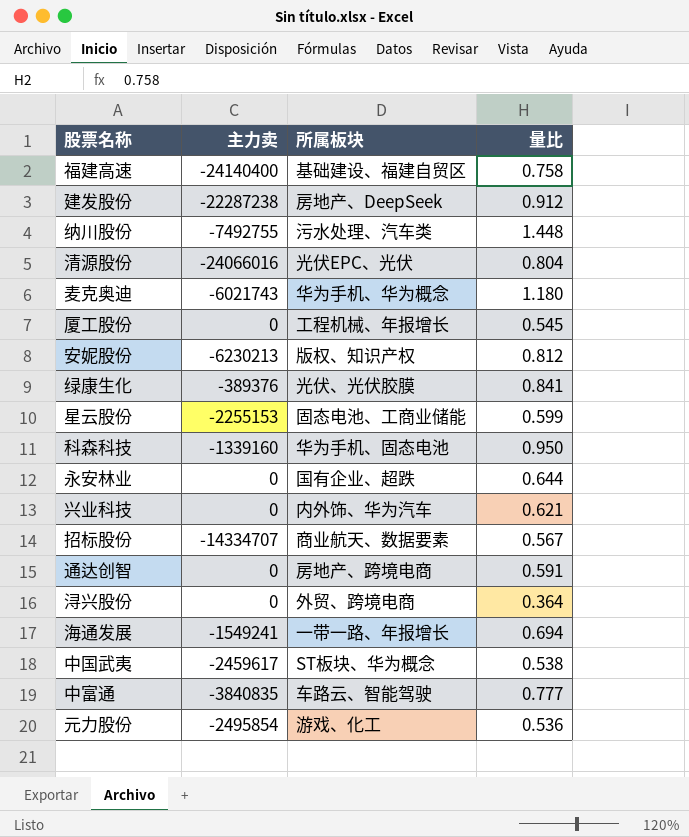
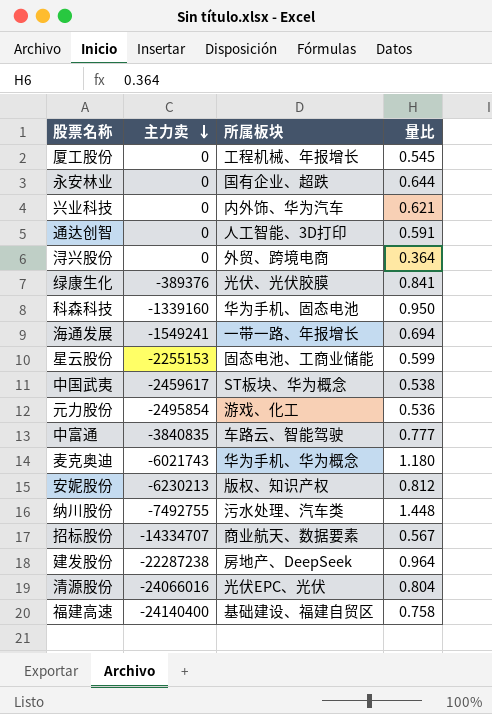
row order: none -> 主力卖 descending
通达创智 | 所属板块: 房地产、跨境电商 -> 人工智能、3D打印
建发股份 | 量比: 0.912 -> 0.964

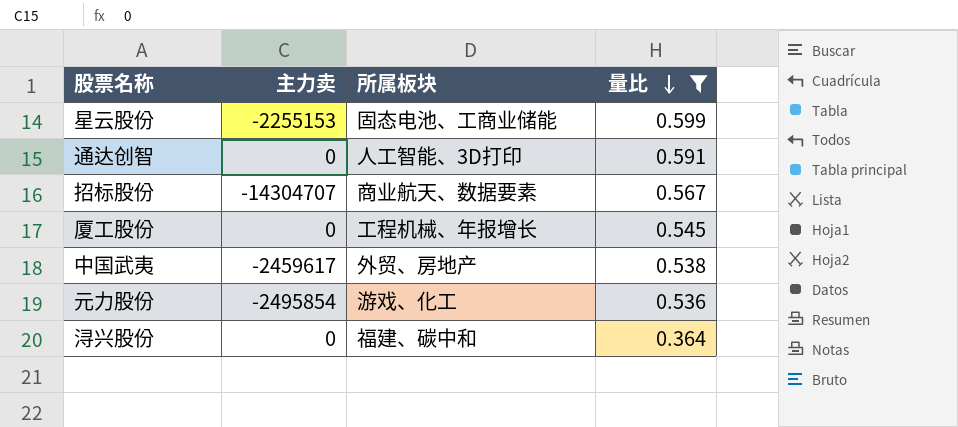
filter: none -> 量比 <= 0.599
row order: 主力卖 descending -> 量比 descending
招标股份 | 主力卖: -14334707 -> -14304707
中国武夷 | 所属板块: ST板块、华为概念 -> 外贸、房地产
浔兴股份 | 所属板块: 外贸、跨境电商 -> 福建、碳中和

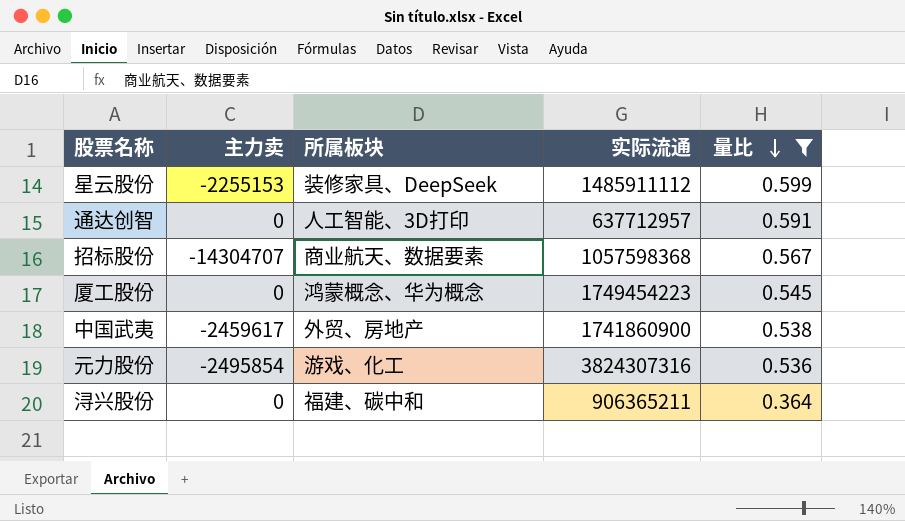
column 实际流通 | position: none -> 4
星云股份 | 所属板块: 固态电池、工商业储能 -> 装修家具、DeepSeek
厦工股份 | 所属板块: 工程机械、年报增长 -> 鸿蒙概念、华为概念

